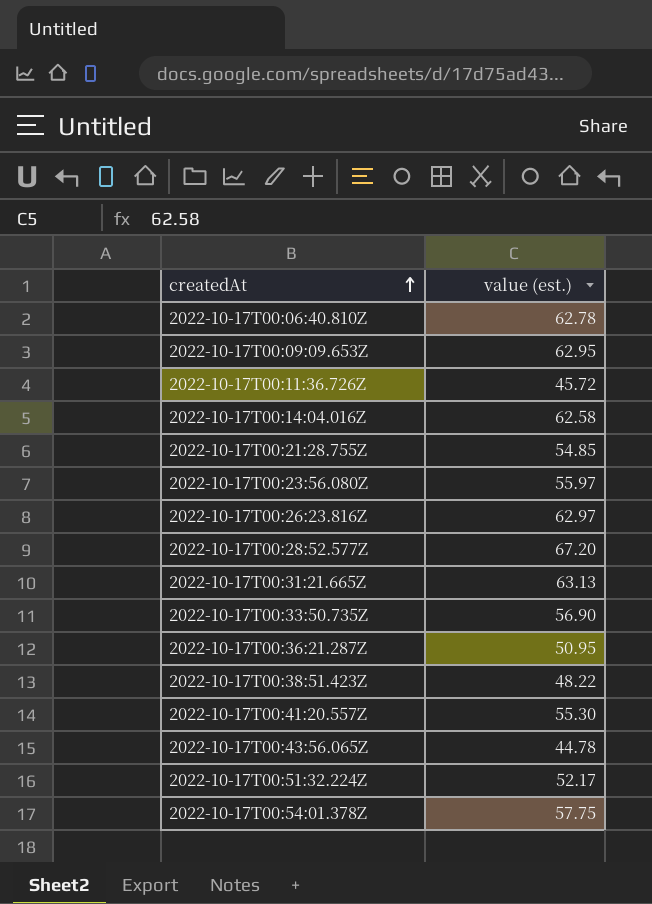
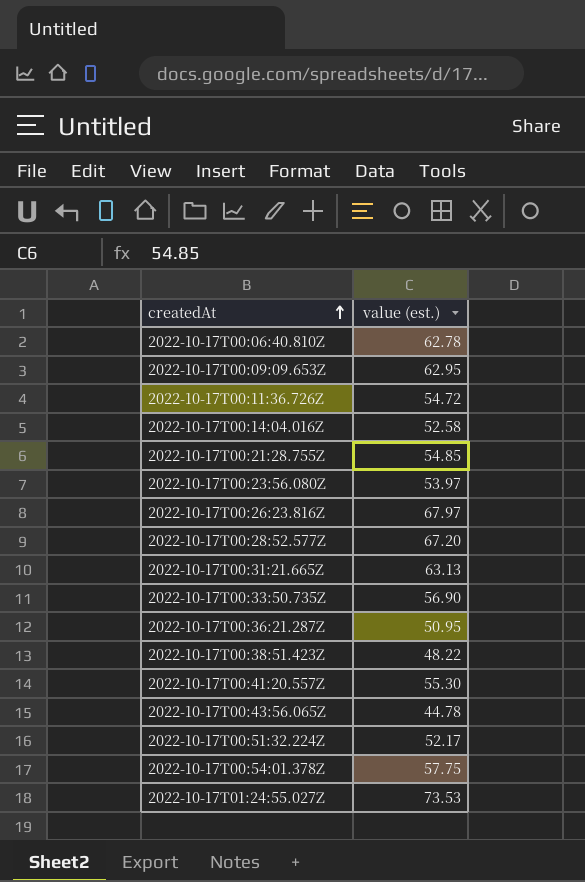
2022-10-17T00:11:36.726Z | value (est.): 45.72 -> 54.72
2022-10-17T00:14:04.016Z | value (est.): 62.58 -> 52.58
2022-10-17T00:23:56.080Z | value (est.): 55.97 -> 53.97
2022-10-17T00:26:23.816Z | value (est.): 62.97 -> 67.97
row 2022-10-17T01:24:55.027Z: none -> 73.53

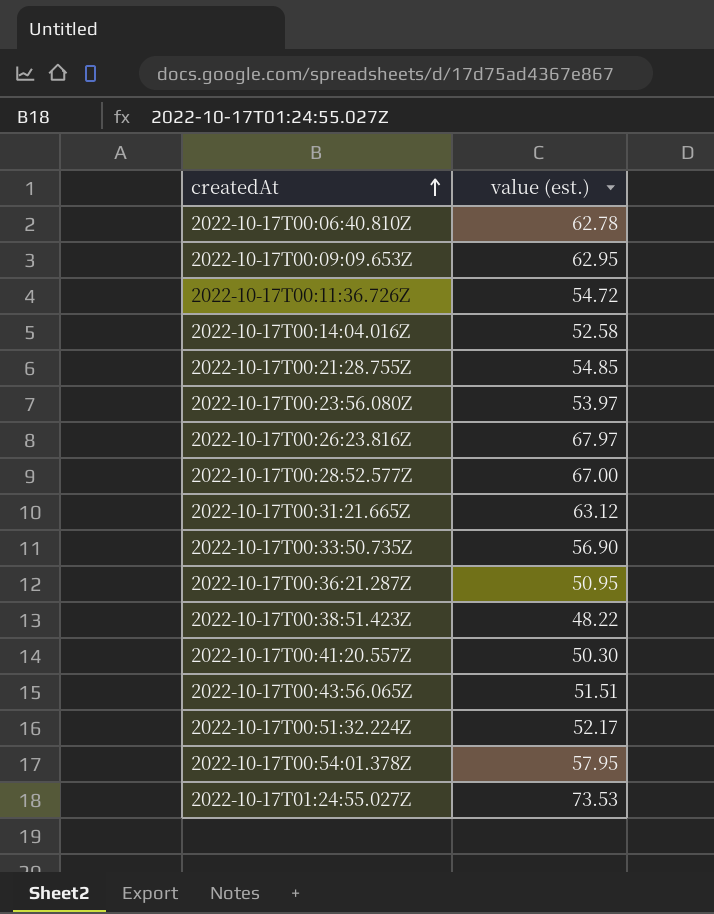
2022-10-17T00:28:52.577Z | value (est.): 67.20 -> 67.00
2022-10-17T00:31:21.665Z | value (est.): 63.13 -> 63.12
2022-10-17T00:41:20.557Z | value (est.): 55.30 -> 50.30
2022-10-17T00:43:56.065Z | value (est.): 44.78 -> 51.51
2022-10-17T00:54:01.378Z | value (est.): 57.75 -> 57.95

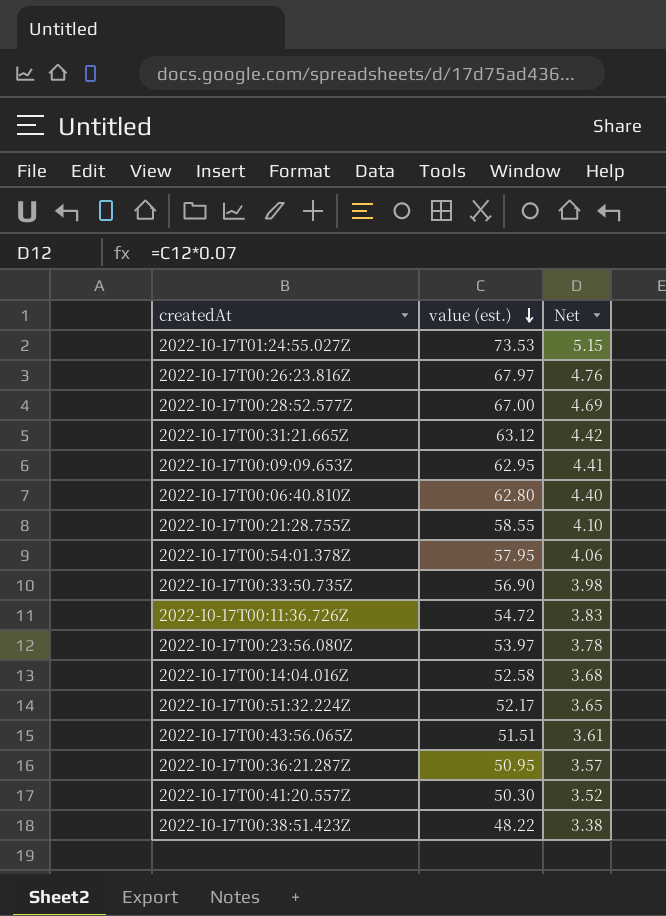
row order: createdAt ascending -> value (est.) descending
column Net | formula: none -> [value (est.)] * 0.07
2022-10-17T00:06:40.810Z | value (est.): 62.78 -> 62.80
2022-10-17T00:21:28.755Z | value (est.): 54.85 -> 58.55

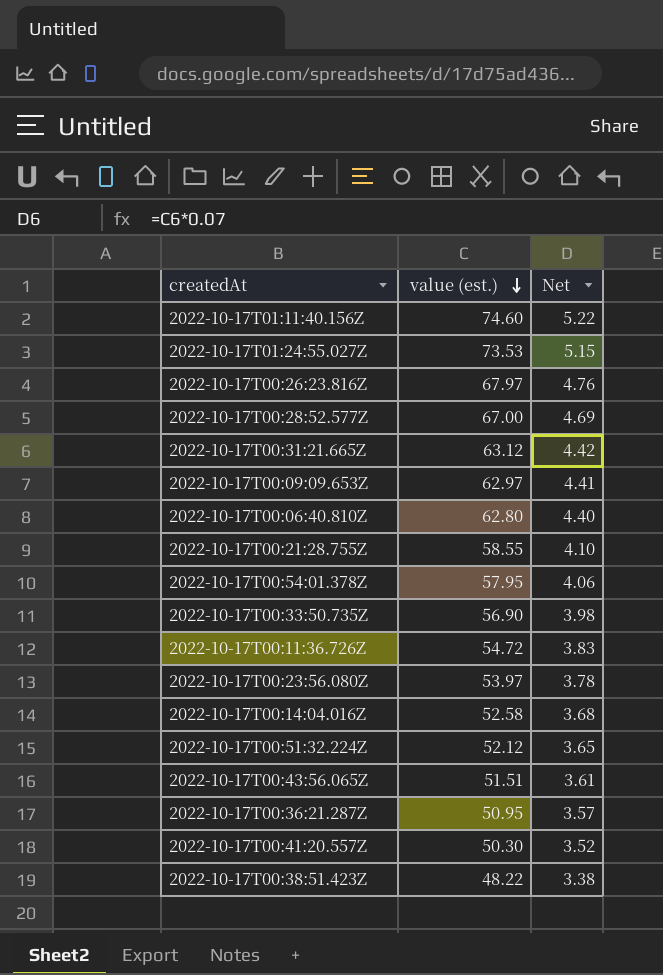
row 2022-10-17T01:11:40.156Z: none -> 74.60 | 5.22
2022-10-17T00:09:09.653Z | value (est.): 62.95 -> 62.97
2022-10-17T00:51:32.224Z | value (est.): 52.17 -> 52.12

